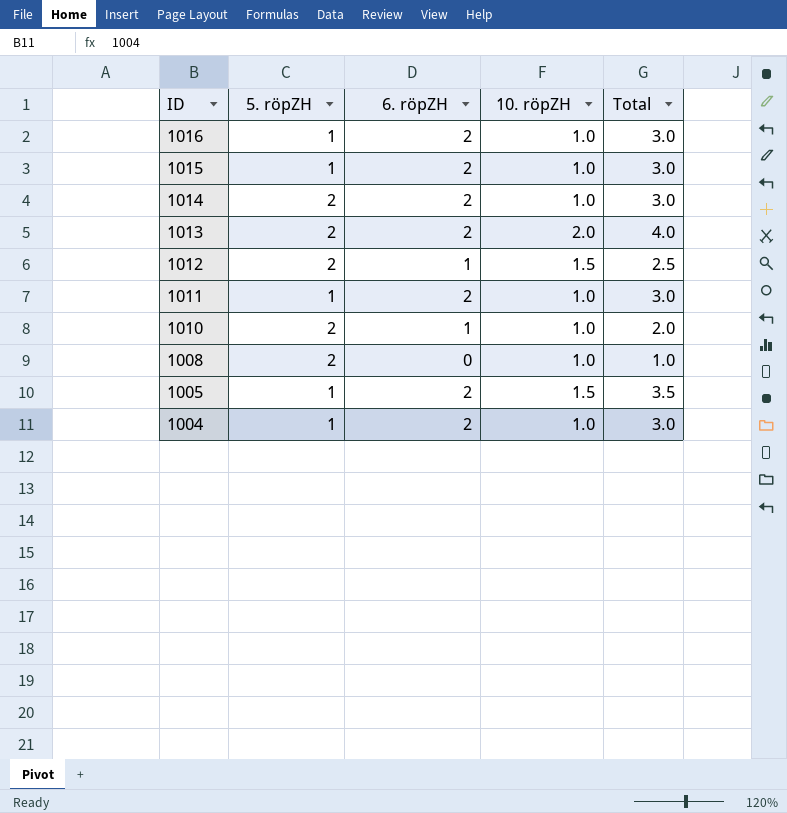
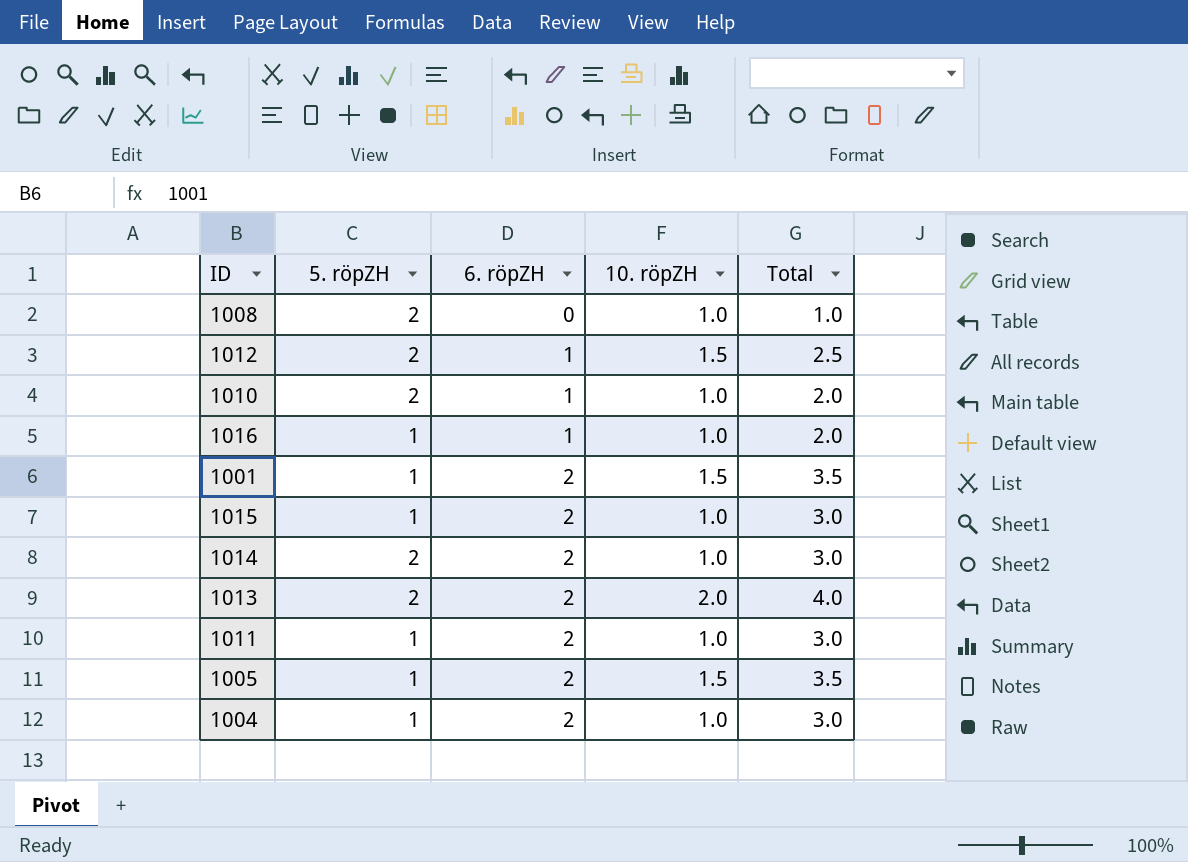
row order: ID descending -> 6. röpZH ascending
1016 | 6. röpZH: 2 -> 1
1016 | Total: 3.0 -> 2.0
row 1001: none -> 1 | 2 | 1.5 | 3.5

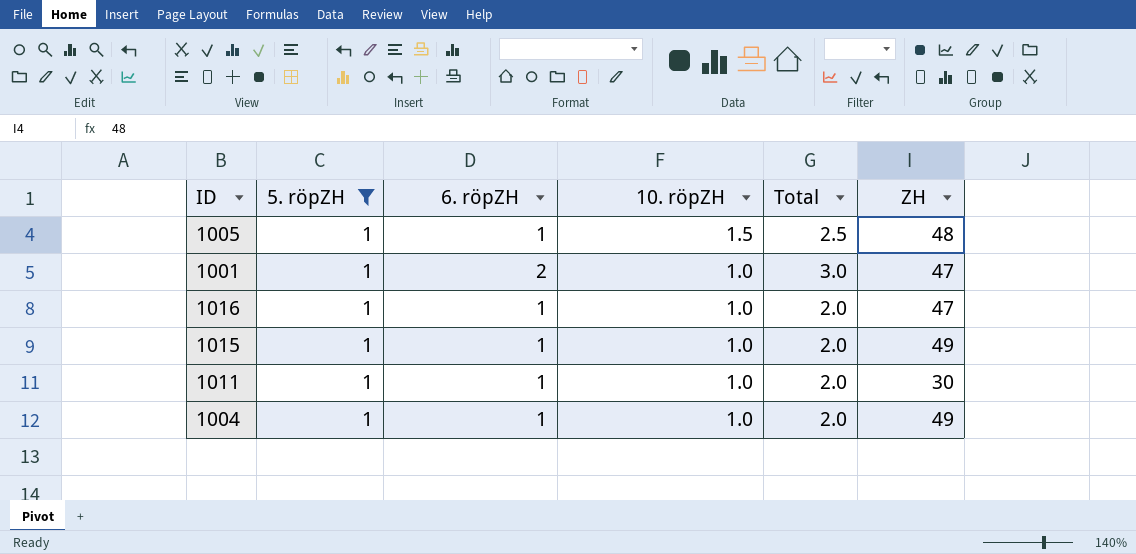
filter: none -> 5. röpZH = 1
row order: 6. röpZH ascending -> 10. röpZH descending
column ZH | position: none -> 6
1005 | 6. röpZH: 2 -> 1
1005 | Total: 3.5 -> 2.5
1001 | 10. röpZH: 1.5 -> 1.0
1001 | Total: 3.5 -> 3.0
1015 | 6. röpZH: 2 -> 1
1015 | Total: 3.0 -> 2.0
1011 | 6. röpZH: 2 -> 1
1011 | Total: 3.0 -> 2.0
1004 | 6. röpZH: 2 -> 1
1004 | Total: 3.0 -> 2.0

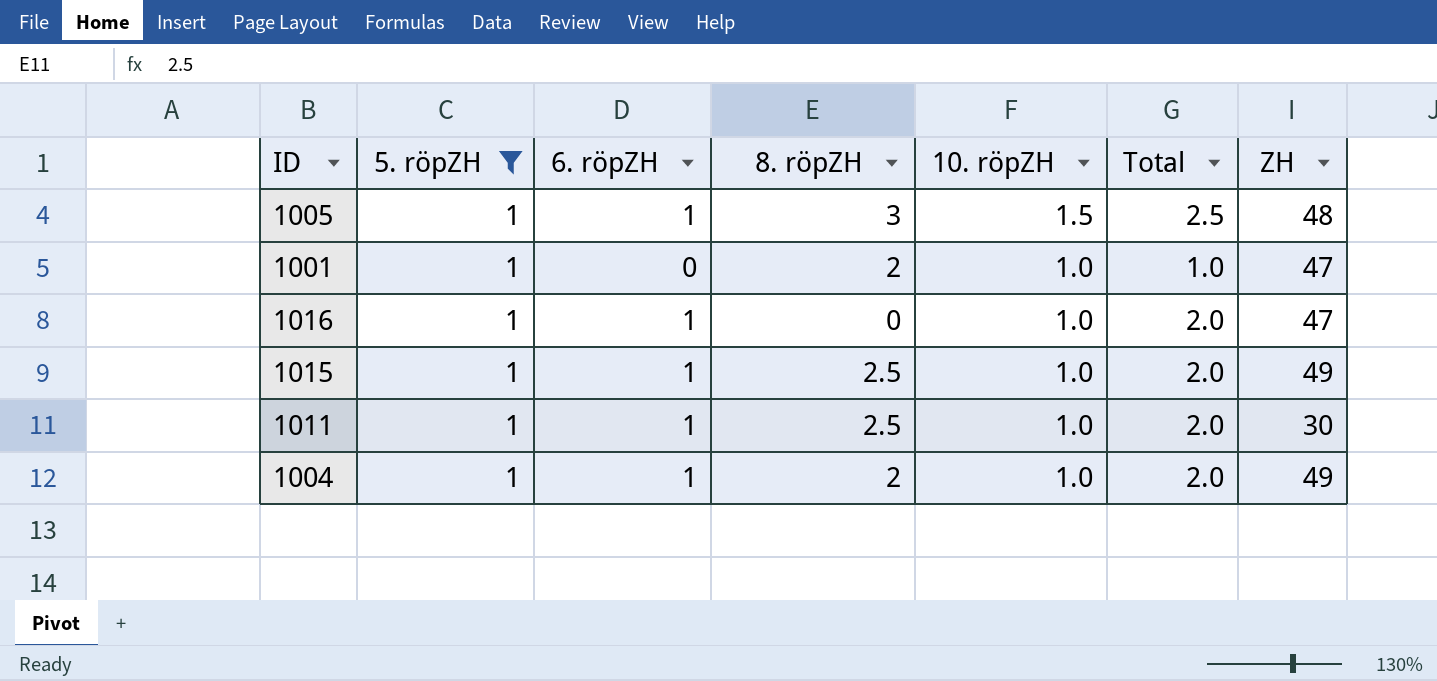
column 8. röpZH | position: none -> 4
1001 | 6. röpZH: 2 -> 0
1001 | Total: 3.0 -> 1.0

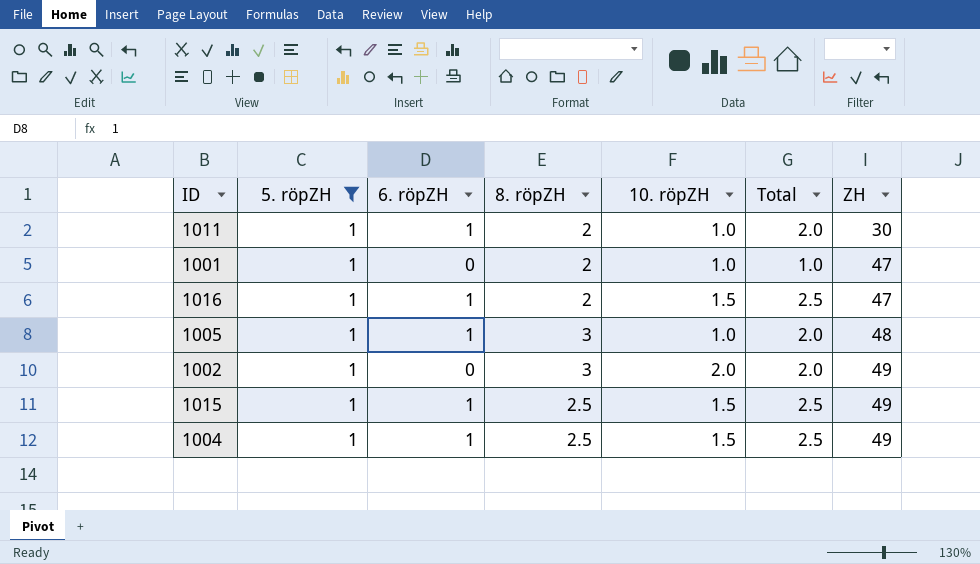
row order: 10. röpZH descending -> ZH ascending
1011 | 8. röpZH: 2.5 -> 2
1016 | 8. röpZH: 0 -> 2
1016 | 10. röpZH: 1.0 -> 1.5
1016 | Total: 2.0 -> 2.5
1005 | 10. röpZH: 1.5 -> 1.0
1005 | Total: 2.5 -> 2.0
row 1002: none -> 1 | 0 | 3 | 2.0 | 2.0 | 49
1015 | 10. röpZH: 1.0 -> 1.5
1015 | Total: 2.0 -> 2.5
1004 | 8. röpZH: 2 -> 2.5
1004 | 10. röpZH: 1.0 -> 1.5
1004 | Total: 2.0 -> 2.5

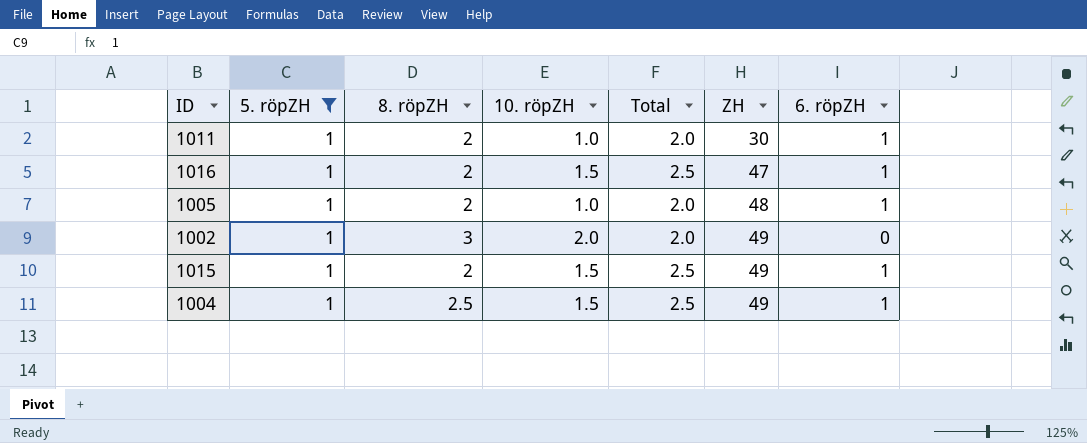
column 6. röpZH | position: 3 -> 7
row 1001: 1 | 0 | 2 | 1.0 | 1.0 | 47 -> none
1005 | 8. röpZH: 3 -> 2
1015 | 8. röpZH: 2.5 -> 2

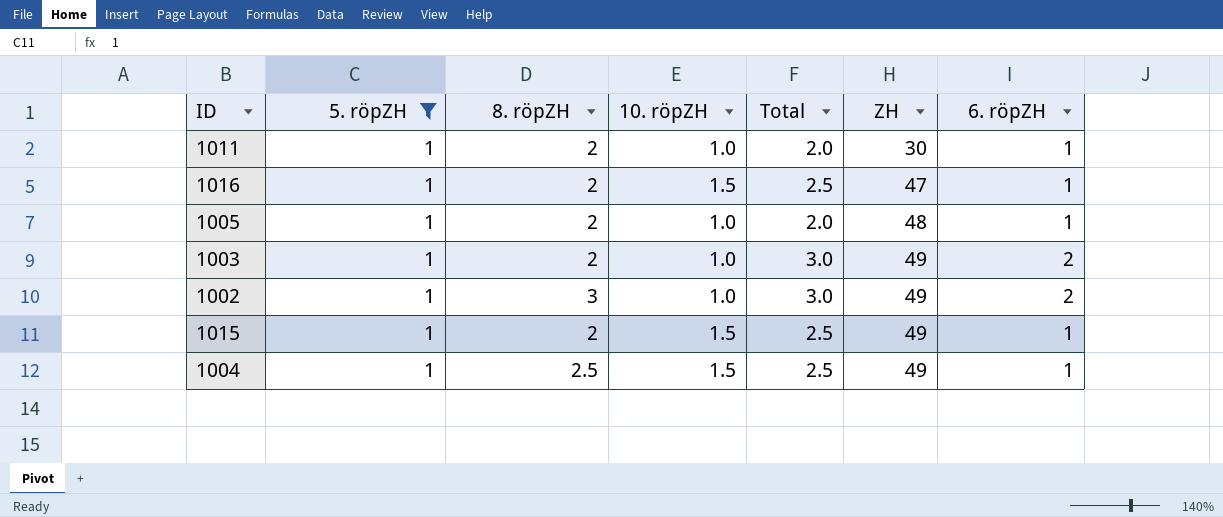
row 1003: none -> 1 | 2 | 1.0 | 3.0 | 49 | 2
1002 | 10. röpZH: 2.0 -> 1.0
1002 | Total: 2.0 -> 3.0
1002 | 6. röpZH: 0 -> 2

